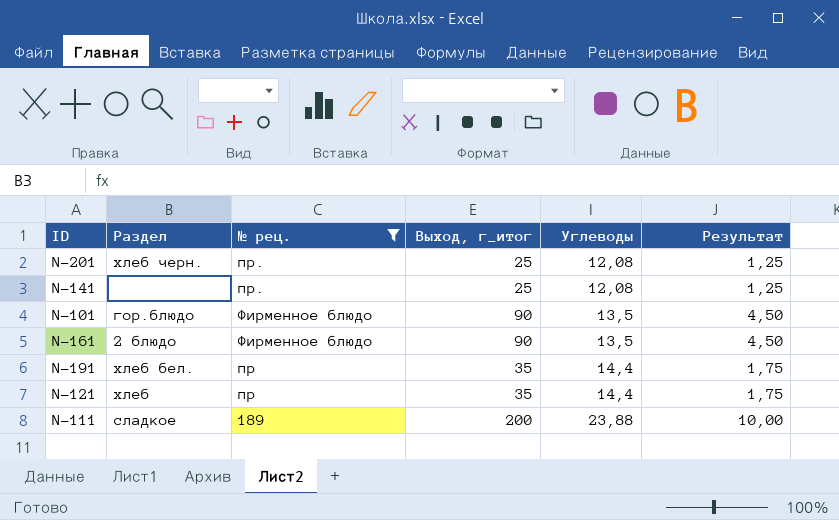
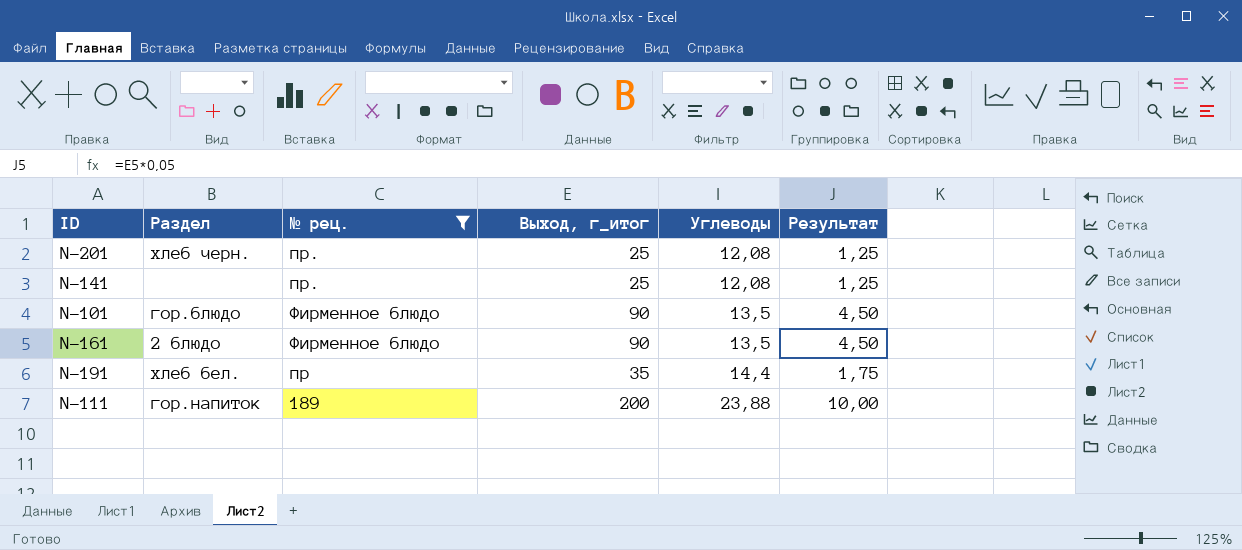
row N-121: хлеб | пр | 35 | 14,4 | 1,75 -> none
N-111 | Раздел: сладкое -> гор.напиток

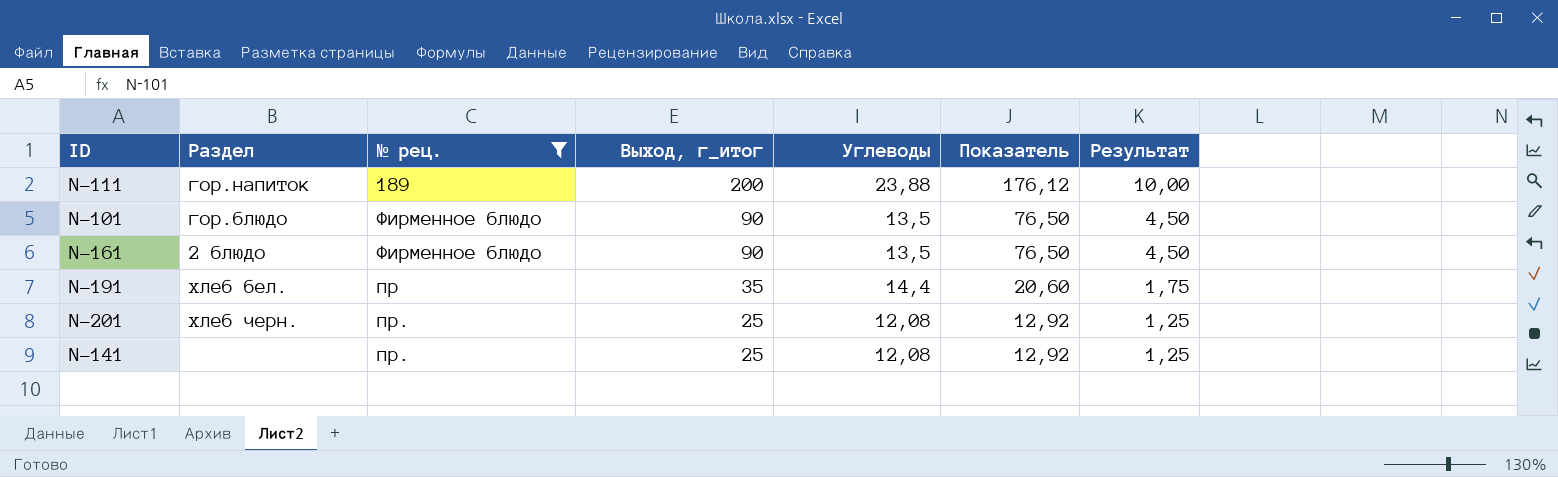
row order: Углеводы ascending -> Выход, г_итог descending
column Показатель | formula: none -> [Выход, г_итог] - [Углеводы]

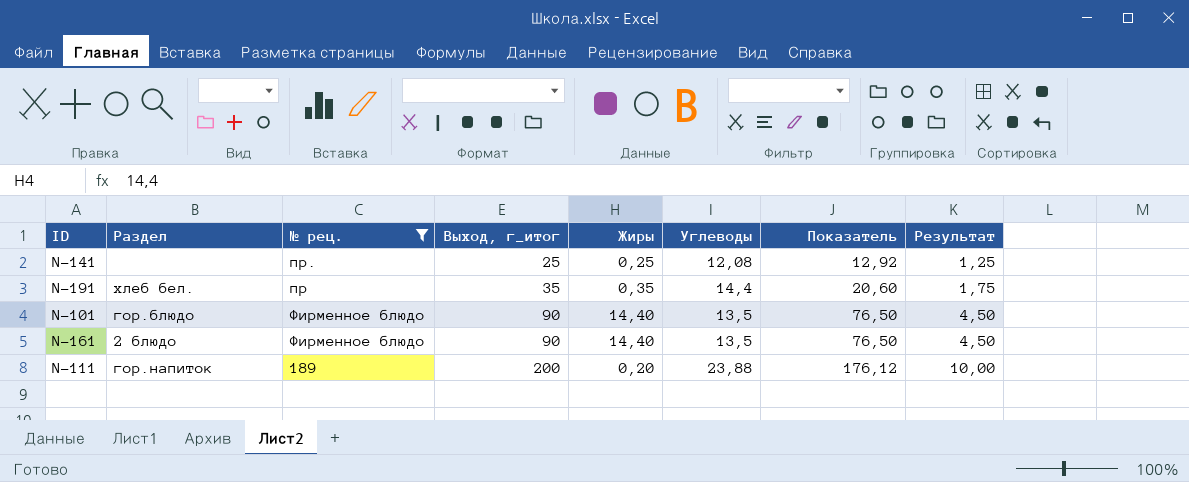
row order: Выход, г_итог descending -> Выход, г_итог ascending
column Жиры | position: none -> 5
row N-201: хлеб черн. | пр. | 25 | 12,08 | 12,92 | 1,25 -> none

